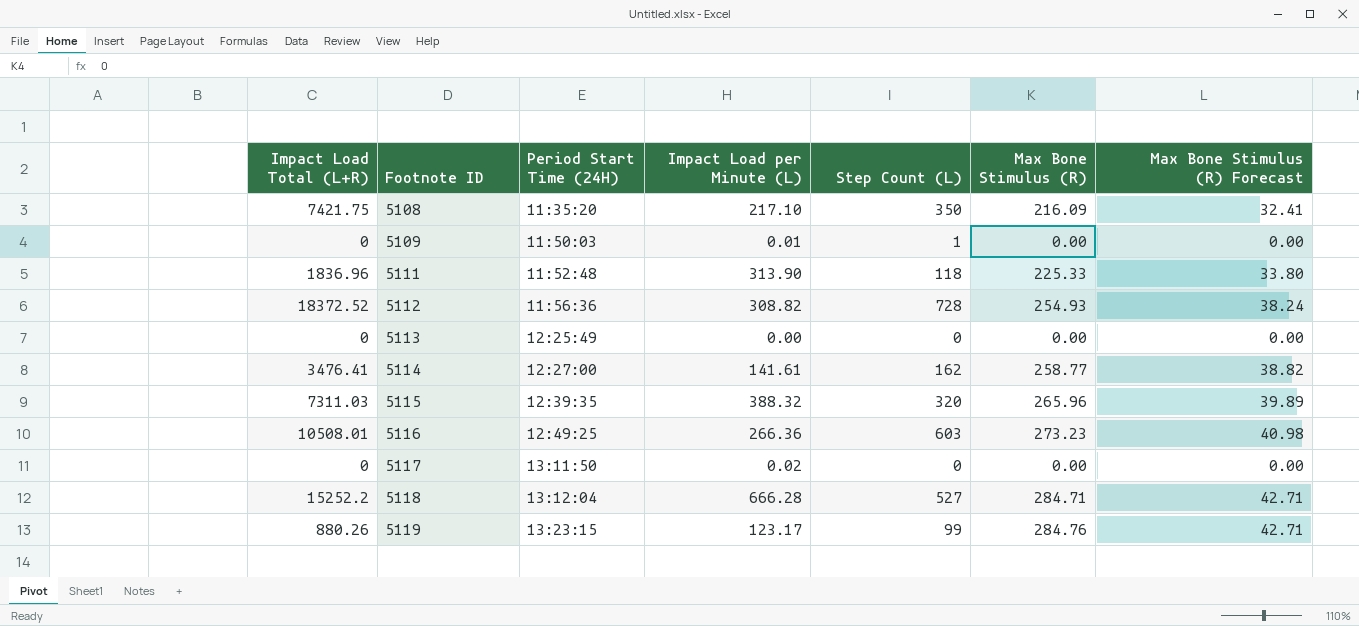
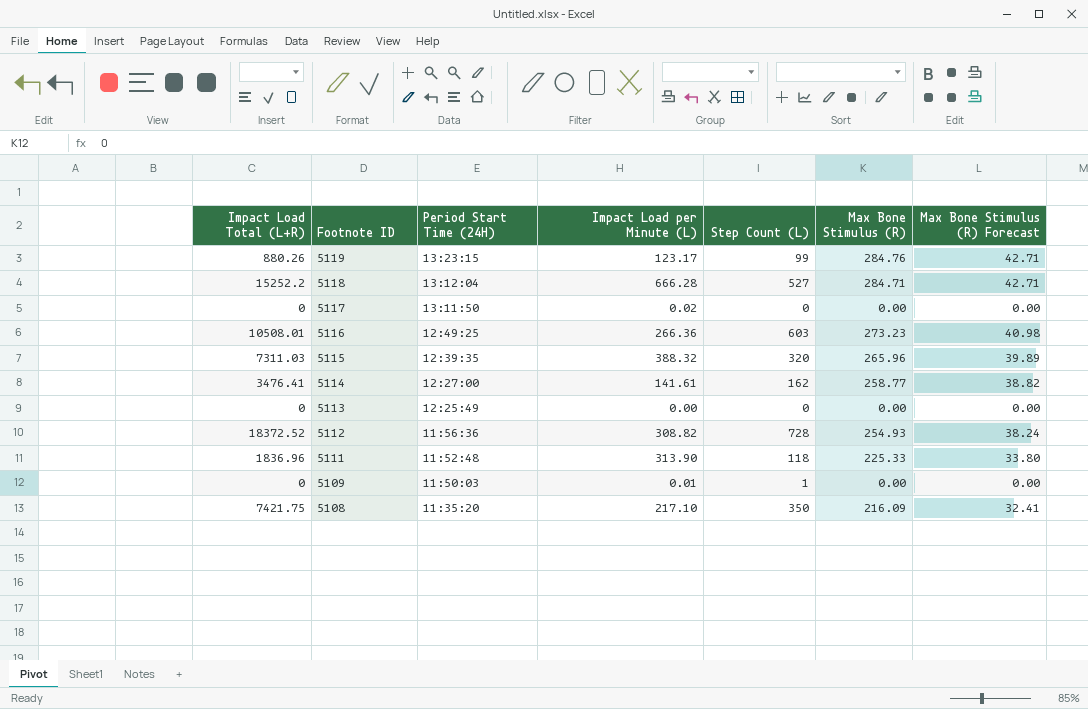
row order: Footnote ID ascending -> Footnote ID descending

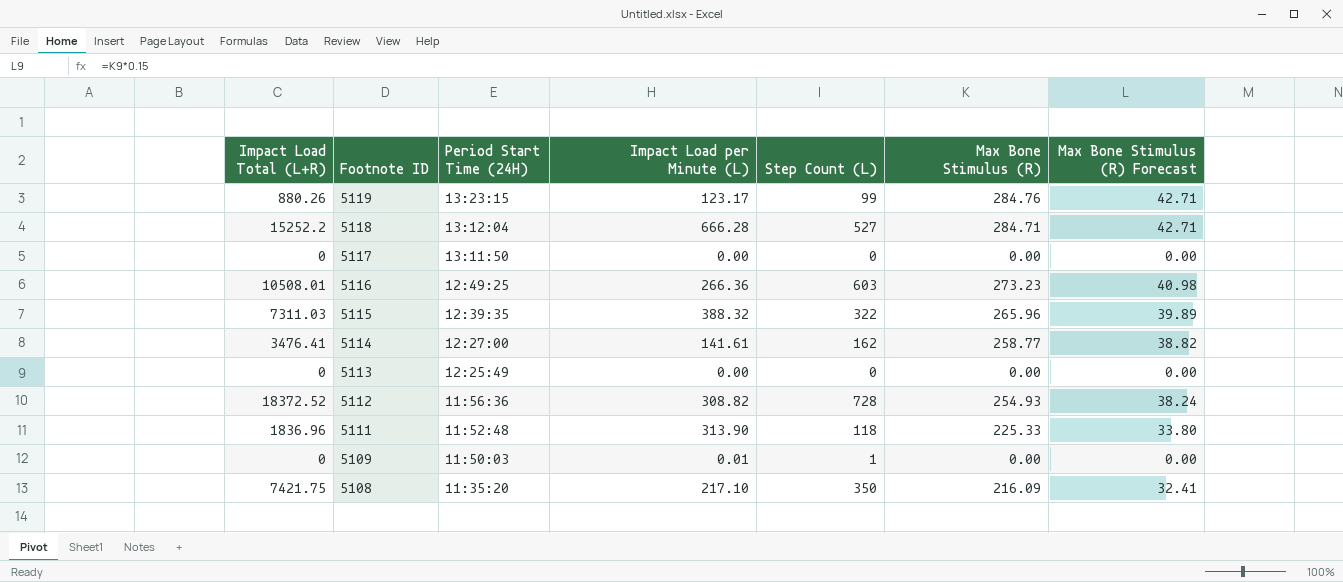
5117 | Impact Load per Minute (L): 0.02 -> 0.00
5115 | Step Count (L): 320 -> 322

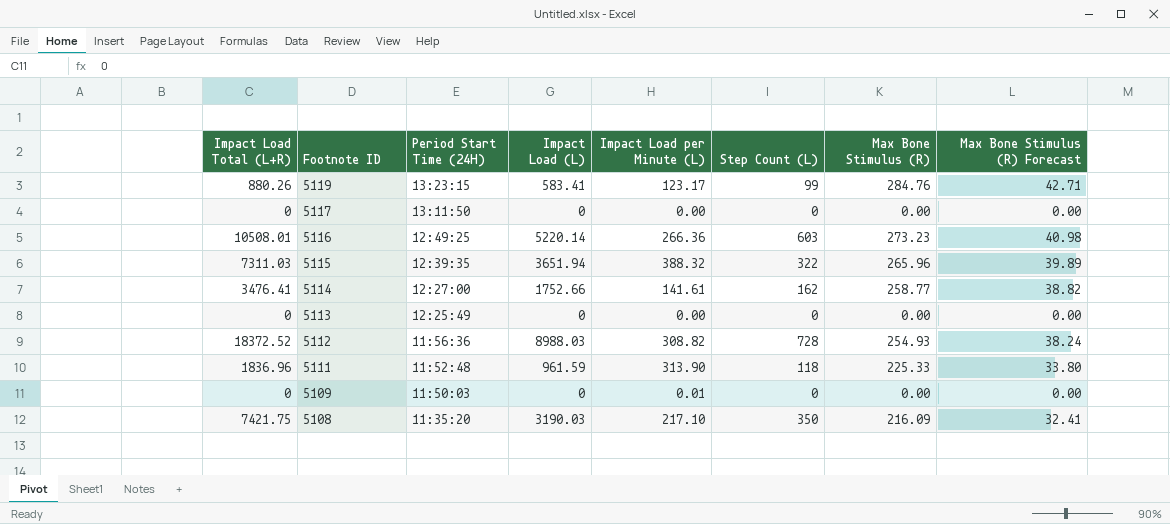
column Impact Load (L) | position: none -> 4
row 5118: 15252.2 | 13:12:04 | 666.28 | 527 | 284.71 | 42.71 -> none
5109 | Step Count (L): 1 -> 0

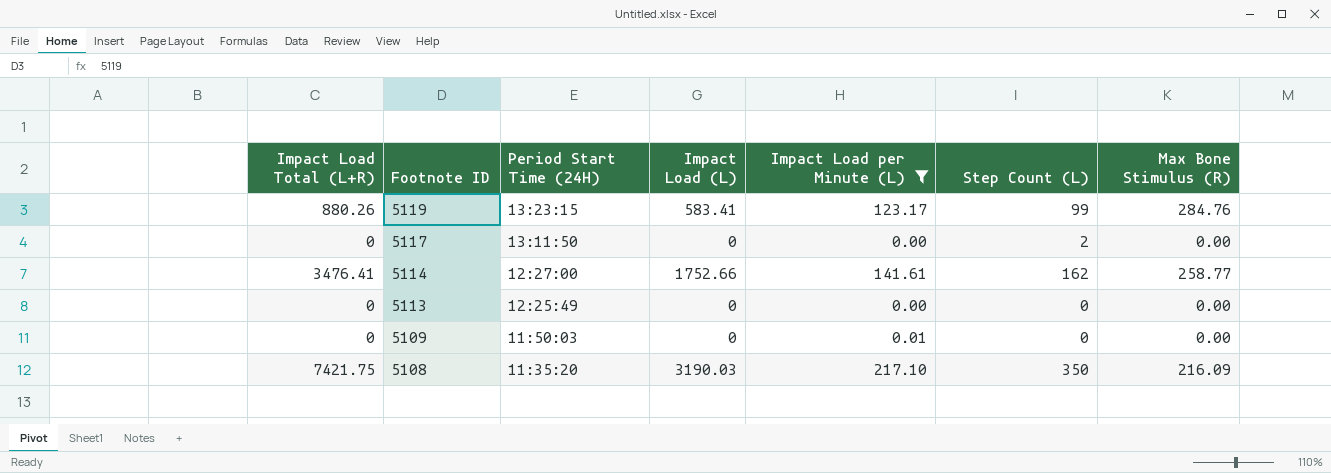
filter: none -> Impact Load per Minute (L) <= 217.10
column Max Bone Stimulus (R) Forecast | formula: [Max Bone Stimulus (R)] * 0.15 -> none
5117 | Step Count (L): 0 -> 2

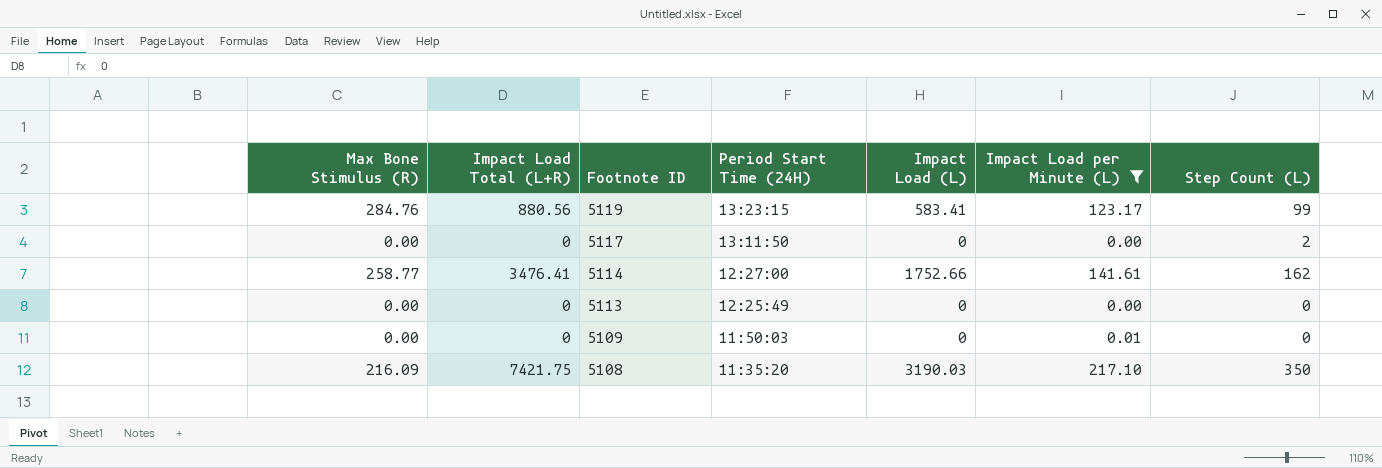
column Max Bone Stimulus (R) | position: 7 -> 1
5119 | Impact Load Total (L+R): 880.26 -> 880.56

